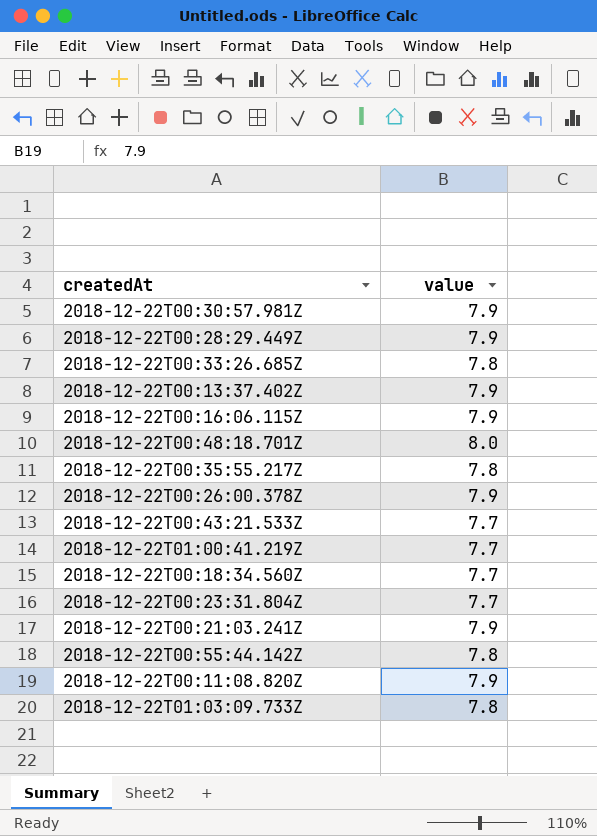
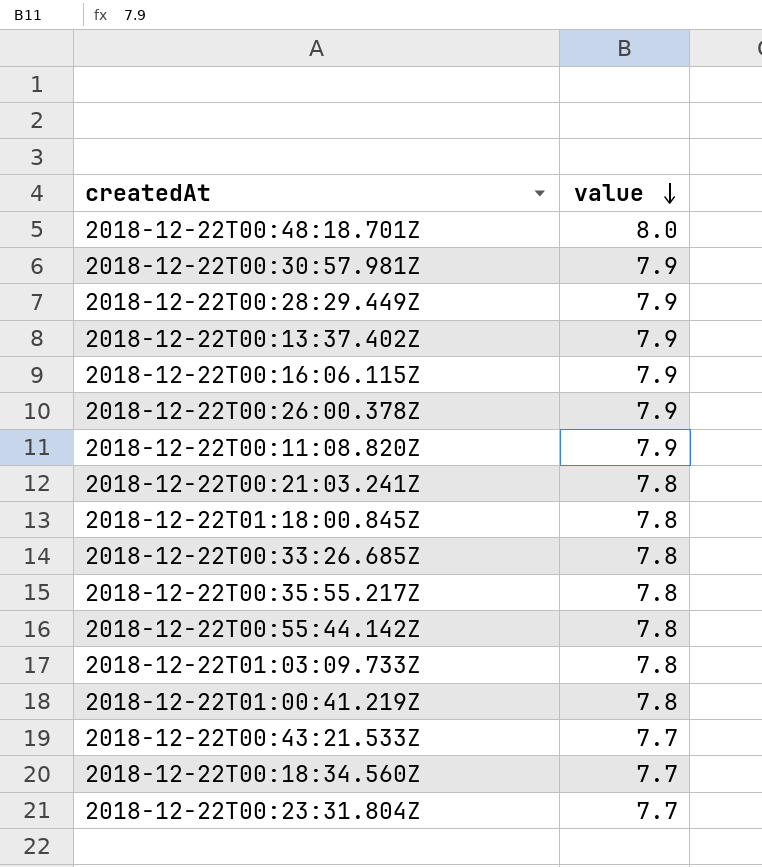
row order: none -> value descending
2018-12-22T00:21:03.241Z | value: 7.9 -> 7.8
row 2018-12-22T01:18:00.845Z: none -> 7.8
2018-12-22T01:00:41.219Z | value: 7.7 -> 7.8

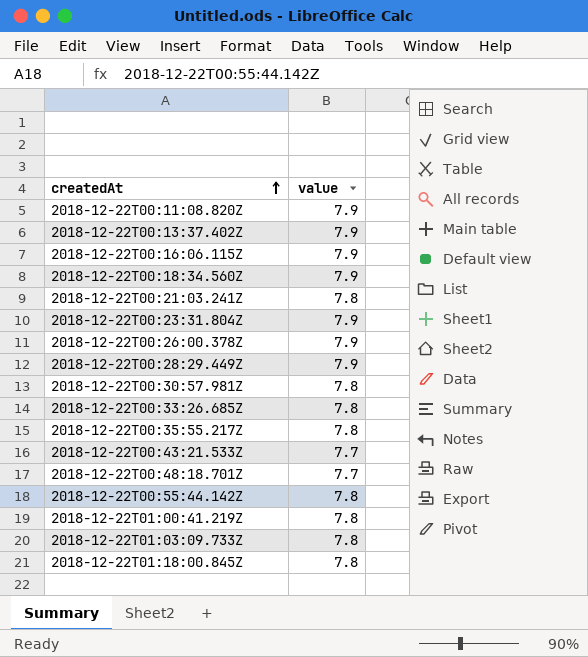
row order: value descending -> createdAt ascending
2018-12-22T00:18:34.560Z | value: 7.7 -> 7.9
2018-12-22T00:23:31.804Z | value: 7.7 -> 7.9
2018-12-22T00:30:57.981Z | value: 7.9 -> 7.8
2018-12-22T00:48:18.701Z | value: 8.0 -> 7.7

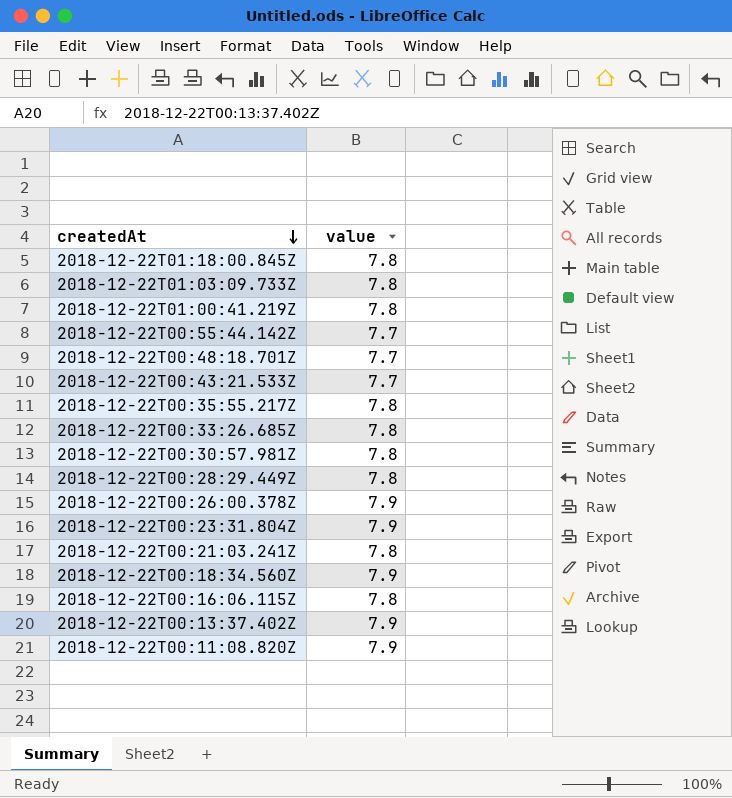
row order: createdAt ascending -> createdAt descending
2018-12-22T00:55:44.142Z | value: 7.8 -> 7.7
2018-12-22T00:28:29.449Z | value: 7.9 -> 7.8
2018-12-22T00:16:06.115Z | value: 7.9 -> 7.8

